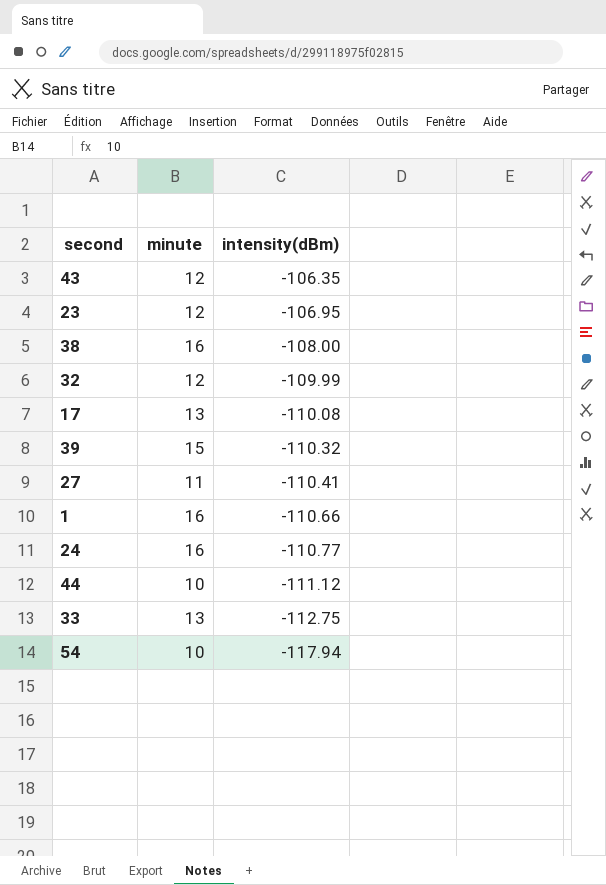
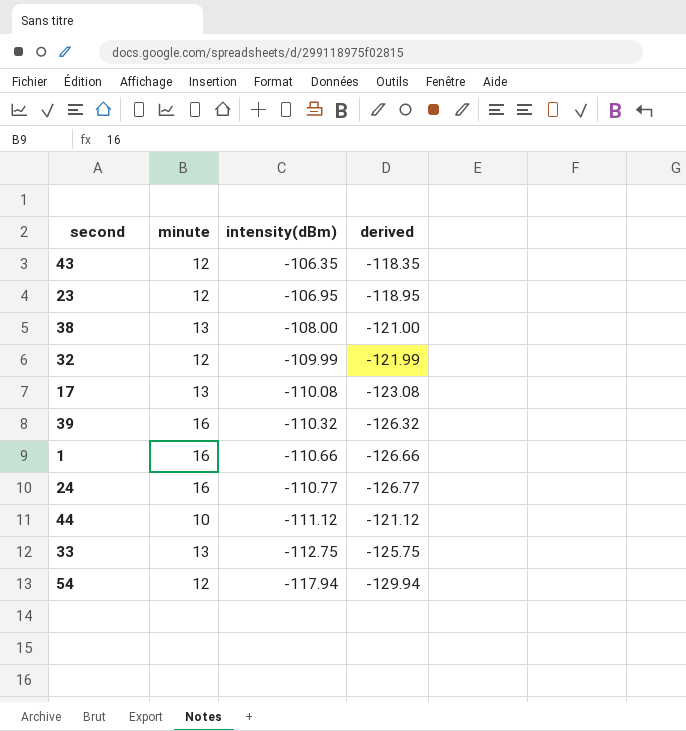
column derived | formula: none -> [intensity(dBm)] - [minute]
row 27: 11 | -110.41 -> none
38 | minute: 16 -> 13
39 | minute: 15 -> 16
54 | minute: 10 -> 12

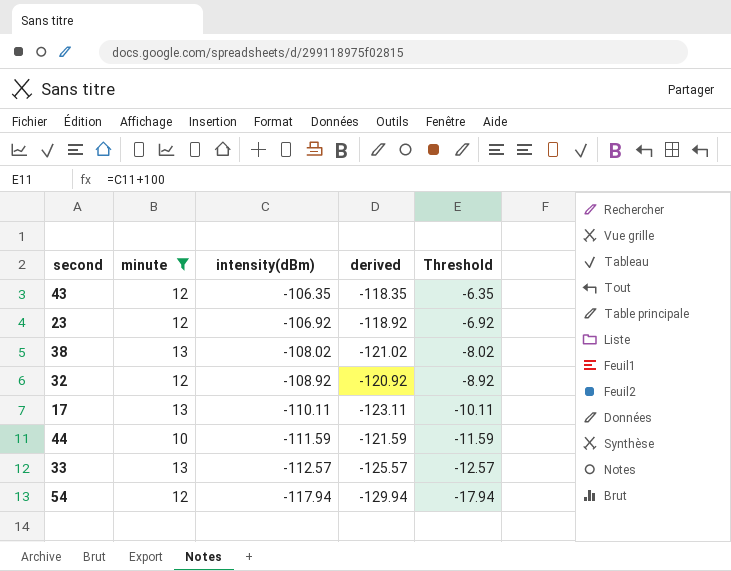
filter: none -> minute != 16
column Threshold | formula: none -> [intensity(dBm)] + 100
23 | intensity(dBm): -106.95 -> -106.92
23 | derived: -118.95 -> -118.92
38 | intensity(dBm): -108.00 -> -108.02
38 | derived: -121.00 -> -121.02
32 | intensity(dBm): -109.99 -> -108.92
32 | derived: -121.99 -> -120.92
17 | intensity(dBm): -110.08 -> -110.11
17 | derived: -123.08 -> -123.11
44 | intensity(dBm): -111.12 -> -111.59
44 | derived: -121.12 -> -121.59
33 | intensity(dBm): -112.75 -> -112.57
33 | derived: -125.75 -> -125.57

